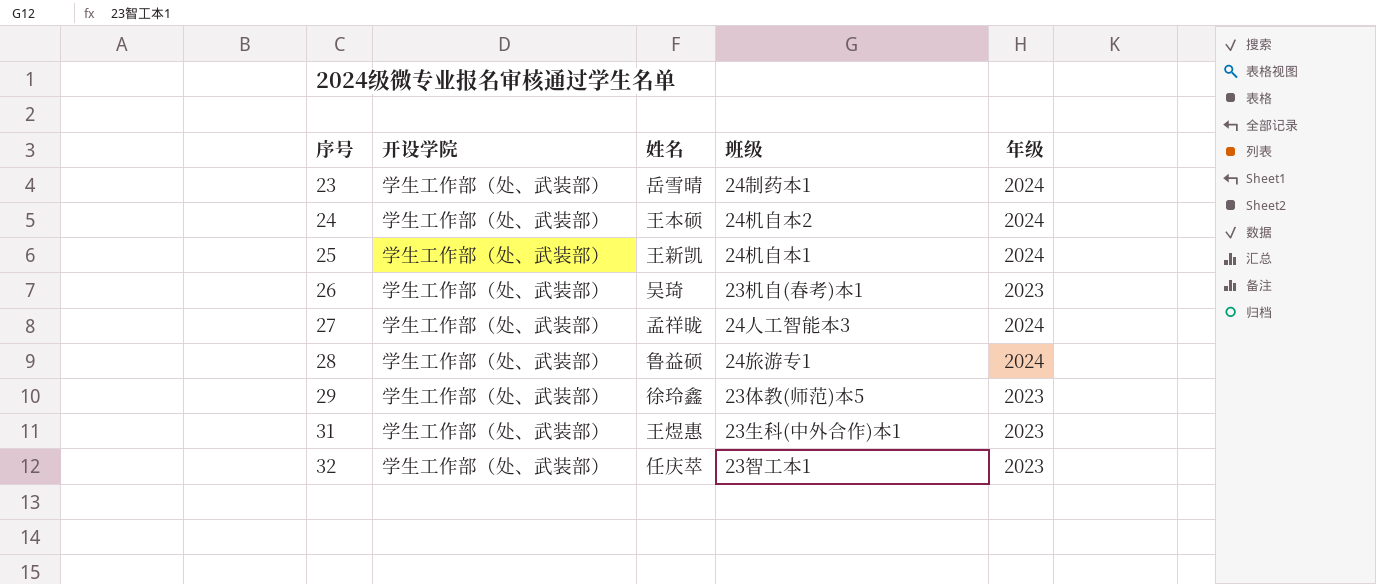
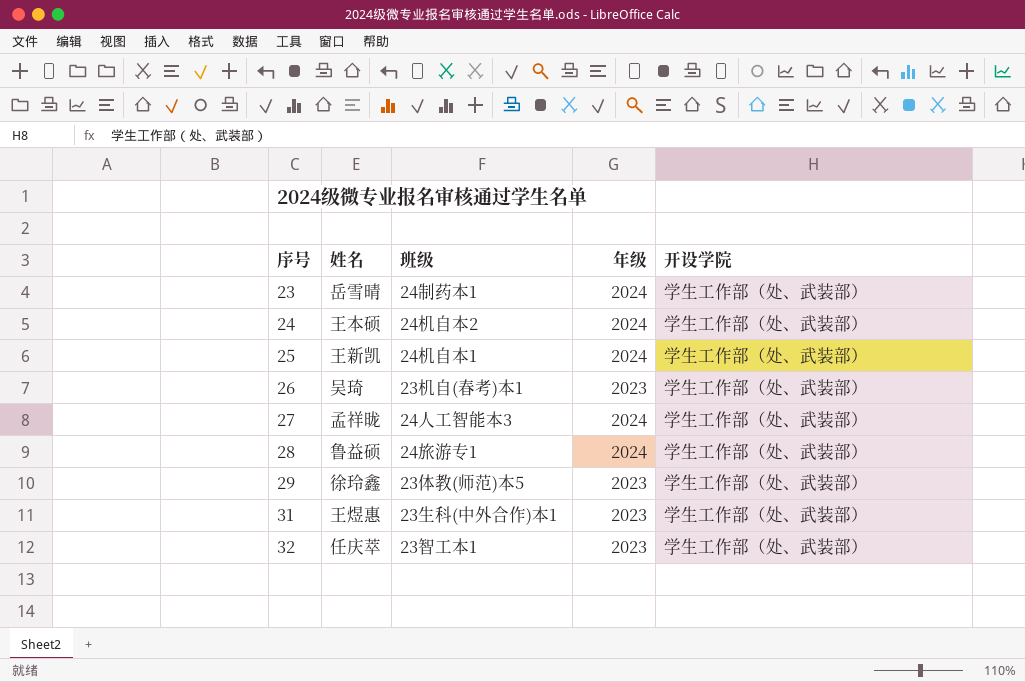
column 开设学院 | position: 2 -> 5

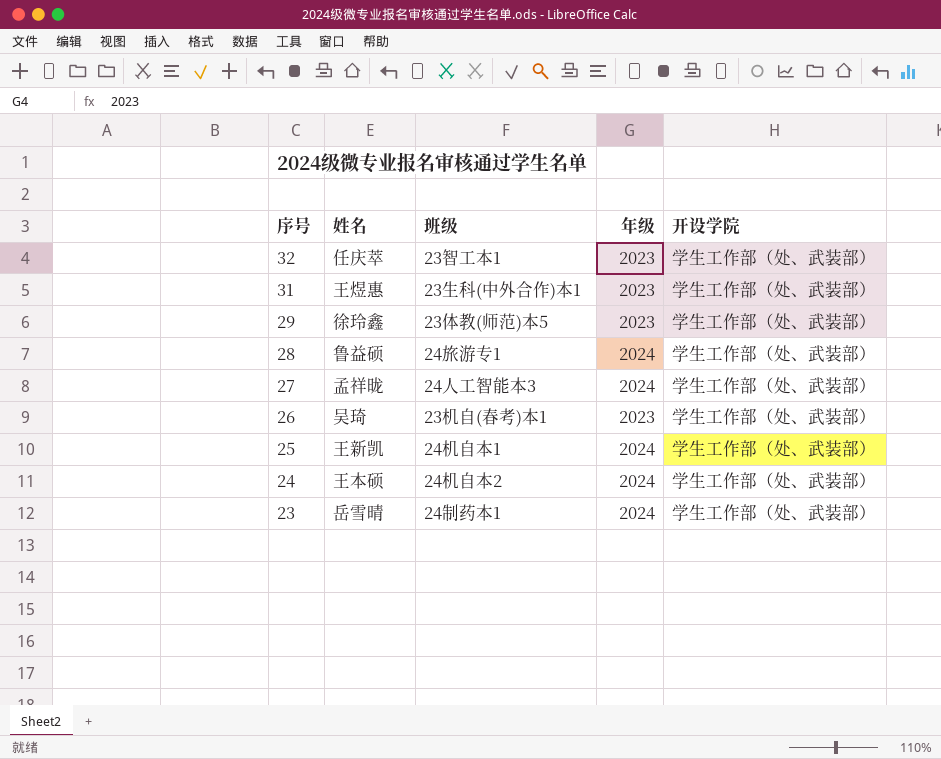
row order: 序号 ascending -> 序号 descending

